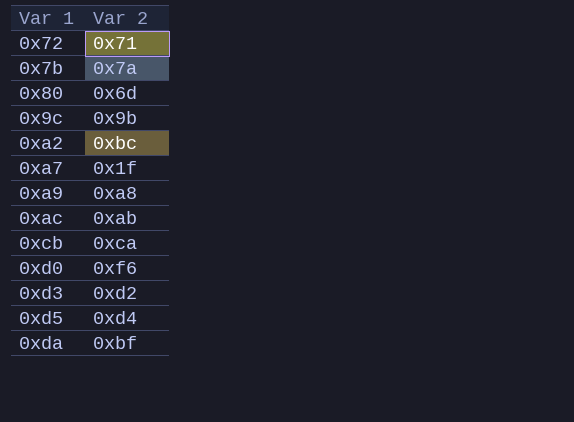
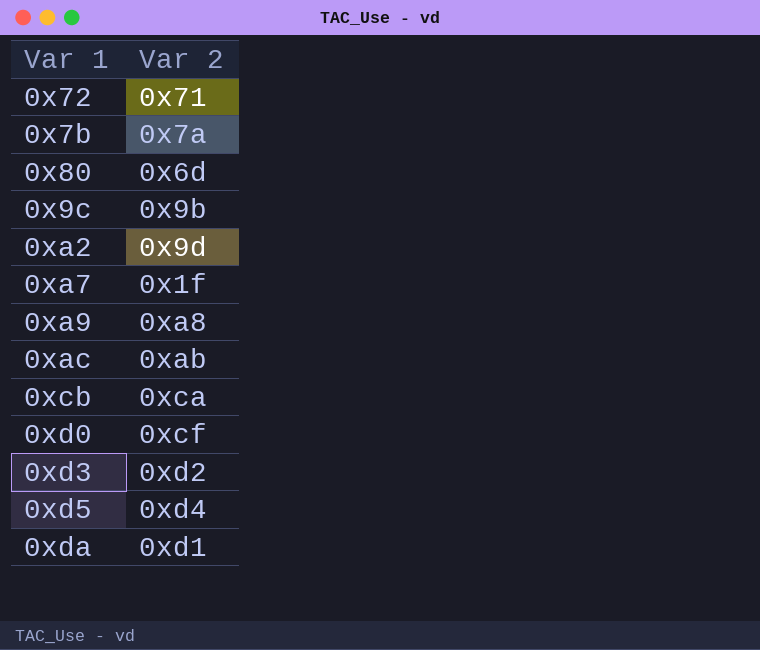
0xa2 | Var 2: 0xbc -> 0x9d
0xd0 | Var 2: 0xf6 -> 0xcf
0xda | Var 2: 0xbf -> 0xd1

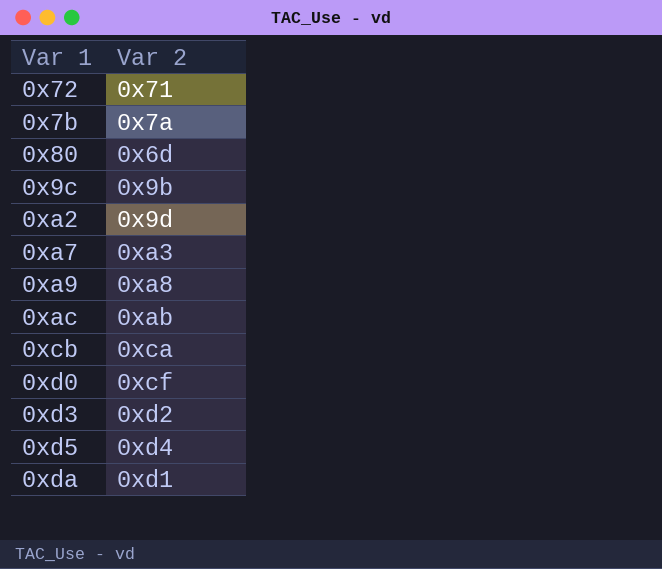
0xa7 | Var 2: 0x1f -> 0xa3

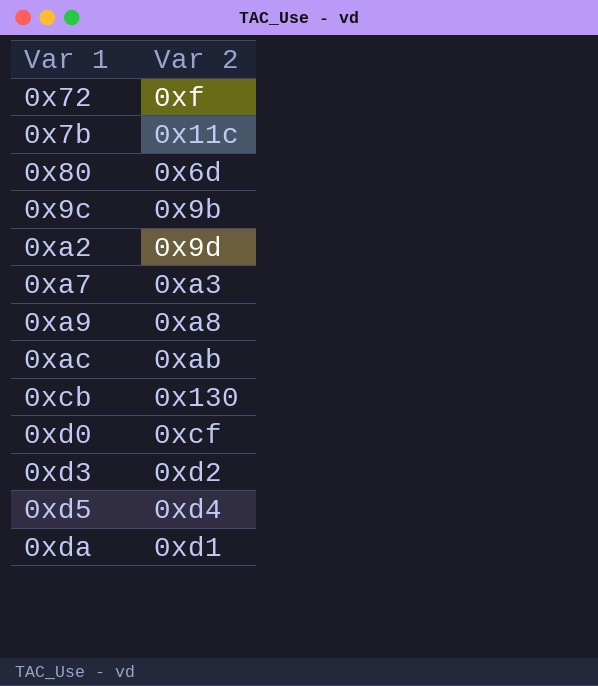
0x72 | Var 2: 0x71 -> 0xf
0x7b | Var 2: 0x7a -> 0x11c
0xcb | Var 2: 0xca -> 0x130

